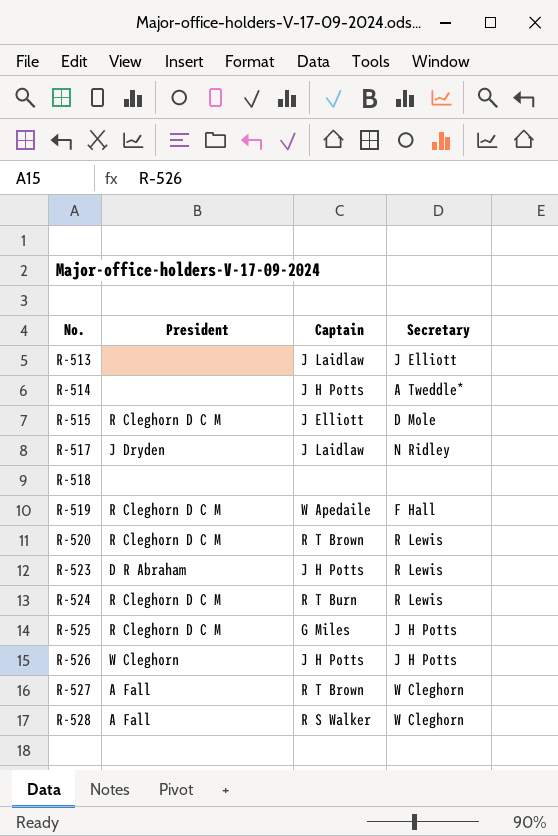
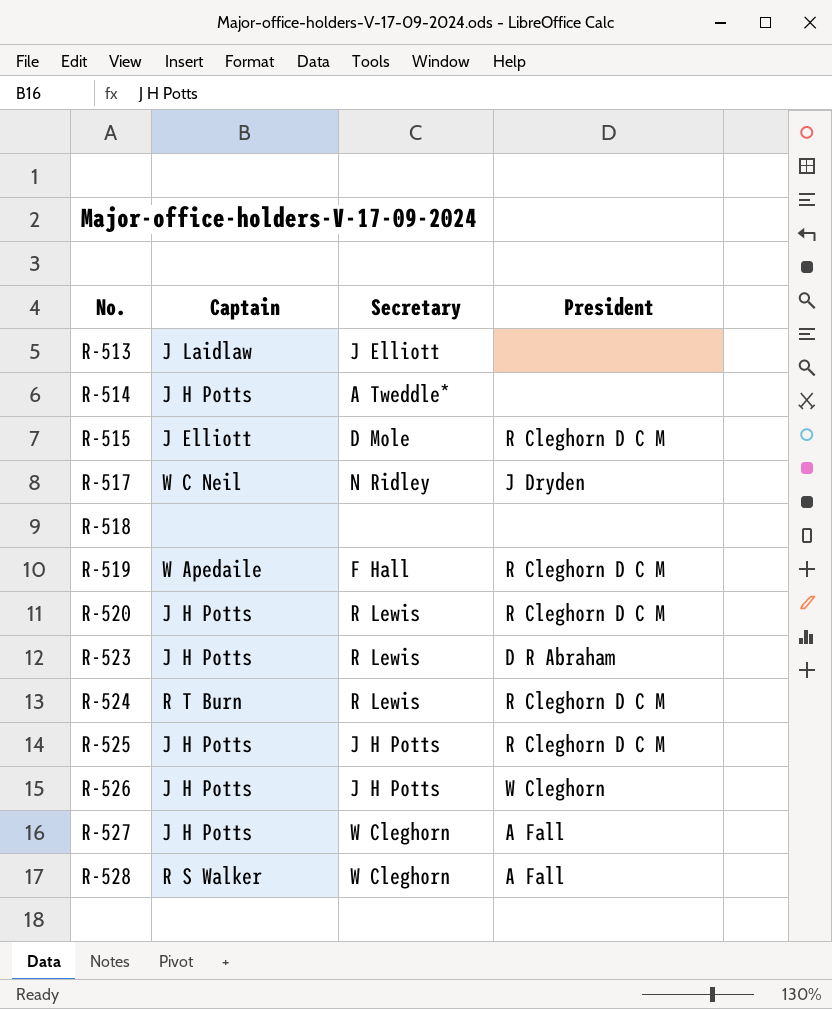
column President | position: 2 -> 4
R-517 | Captain: J Laidlaw -> W C Neil
R-520 | Captain: R T Brown -> J H Potts
R-525 | Captain: G Miles -> J H Potts
R-527 | Captain: R T Brown -> J H Potts

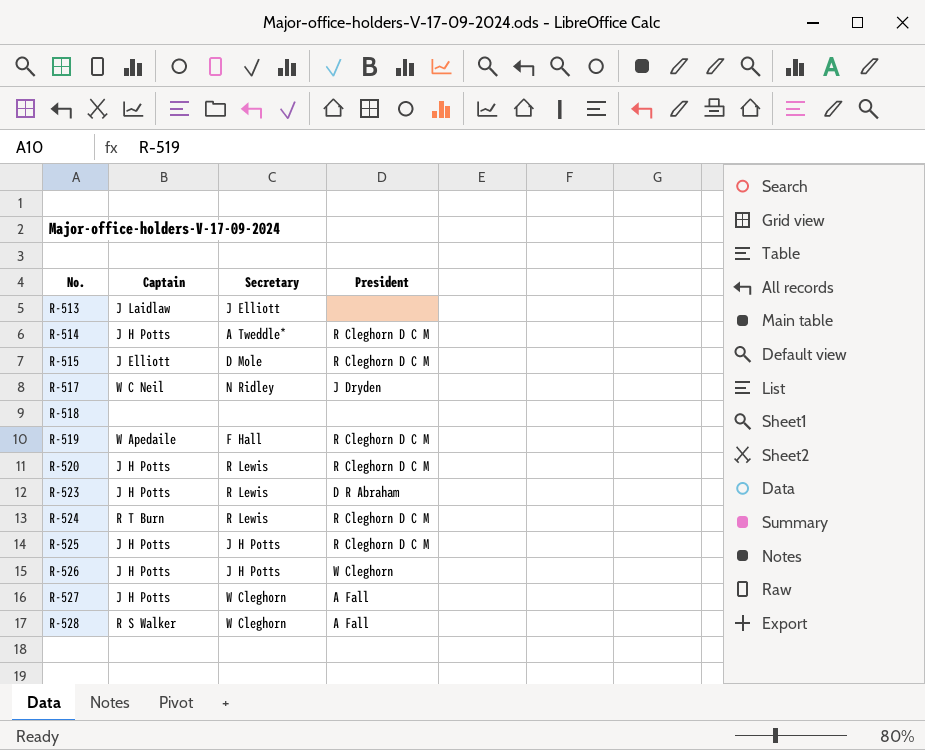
R-514 | President: none -> R Cleghorn D C M

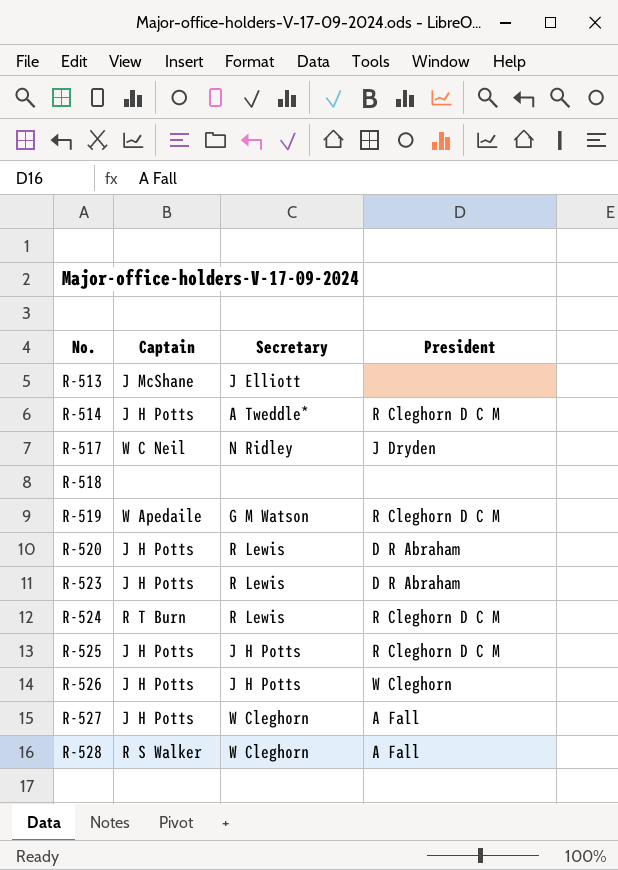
row R-515: J Elliott | D Mole | R Cleghorn D C M -> none
R-513 | Captain: J Laidlaw -> J McShane
R-519 | Secretary: F Hall -> G M Watson
R-520 | President: R Cleghorn D C M -> D R Abraham

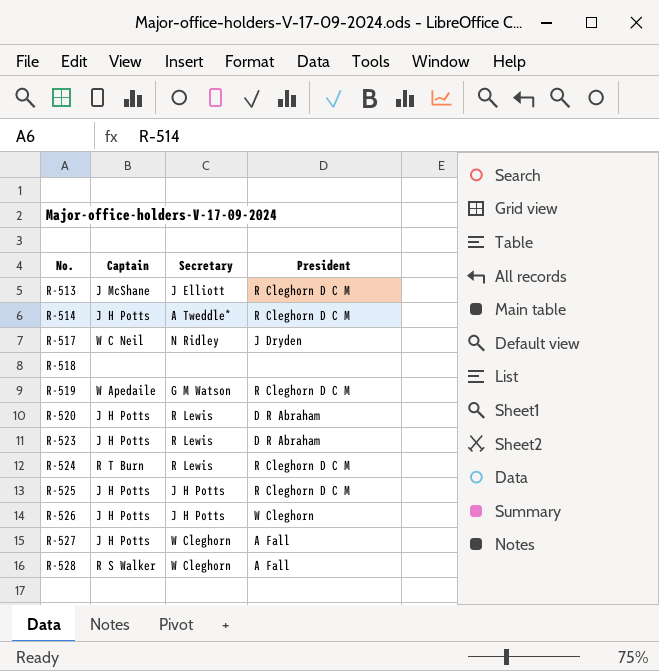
R-513 | President: none -> R Cleghorn D C M

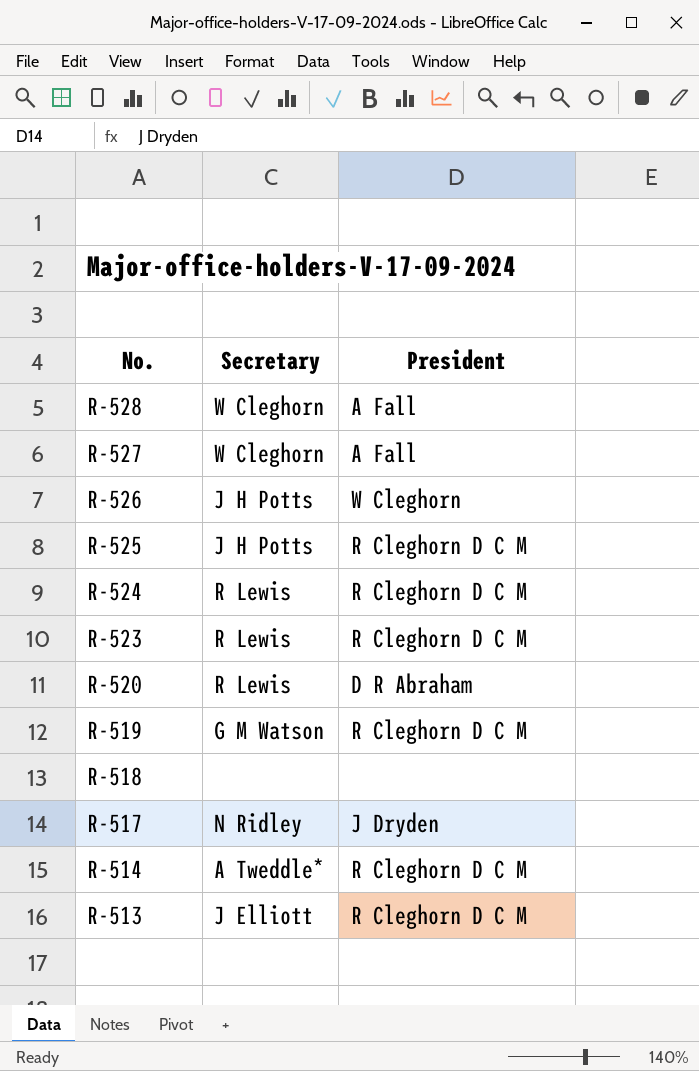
row order: No. ascending -> No. descending
column Captain | position: 2 -> none
R-523 | President: D R Abraham -> R Cleghorn D C M

